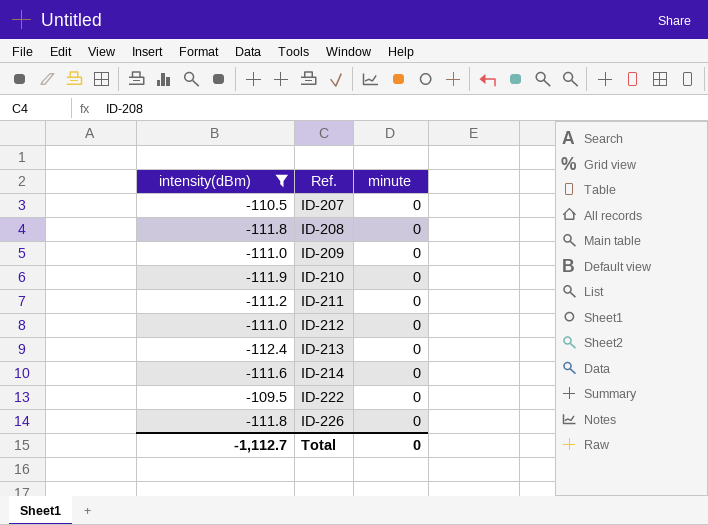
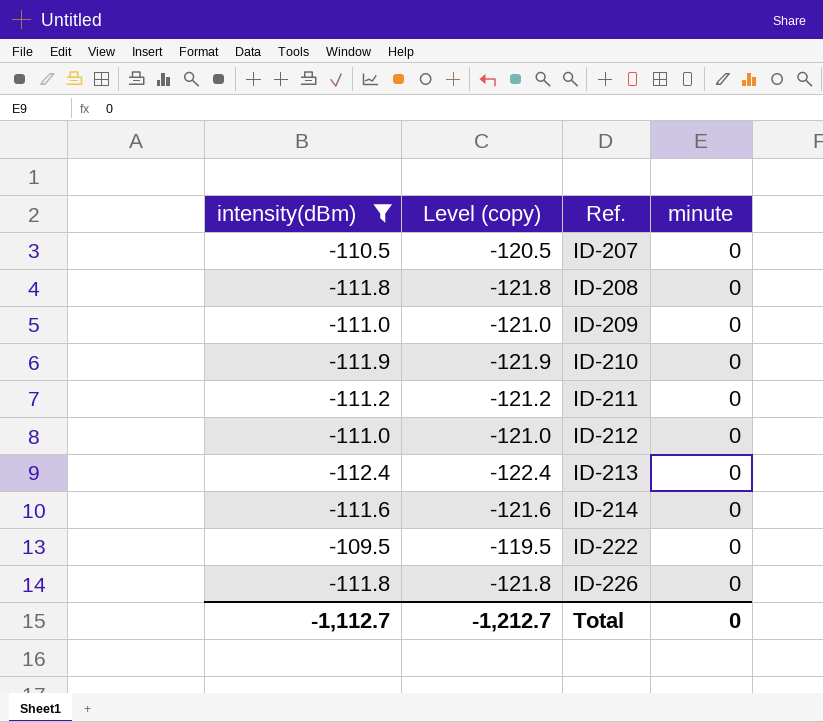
column Level (copy) | formula: none -> [intensity(dBm)] - 10

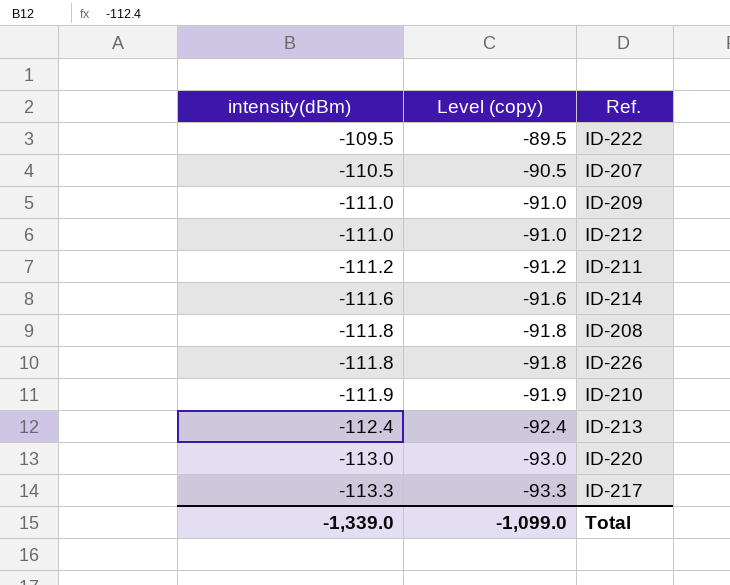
filter: intensity(dBm) >= -112.4 -> none
row order: Ref. ascending -> intensity(dBm) descending
column minute | position: 4 -> none
column Level (copy) | formula: [intensity(dBm)] - 10 -> [intensity(dBm)] + 20
Total | intensity(dBm): -1,112.7 -> -1,339.0
Total | Level (copy): -1,212.7 -> -1,099.0

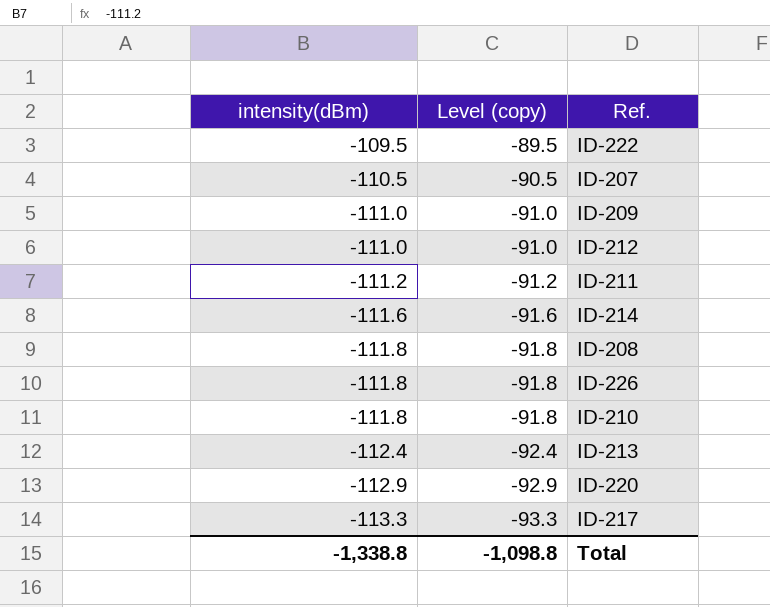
ID-210 | intensity(dBm): -111.9 -> -111.8
ID-210 | Level (copy): -91.9 -> -91.8
ID-220 | intensity(dBm): -113.0 -> -112.9
ID-220 | Level (copy): -93.0 -> -92.9
Total | intensity(dBm): -1,339.0 -> -1,338.8
Total | Level (copy): -1,099.0 -> -1,098.8

